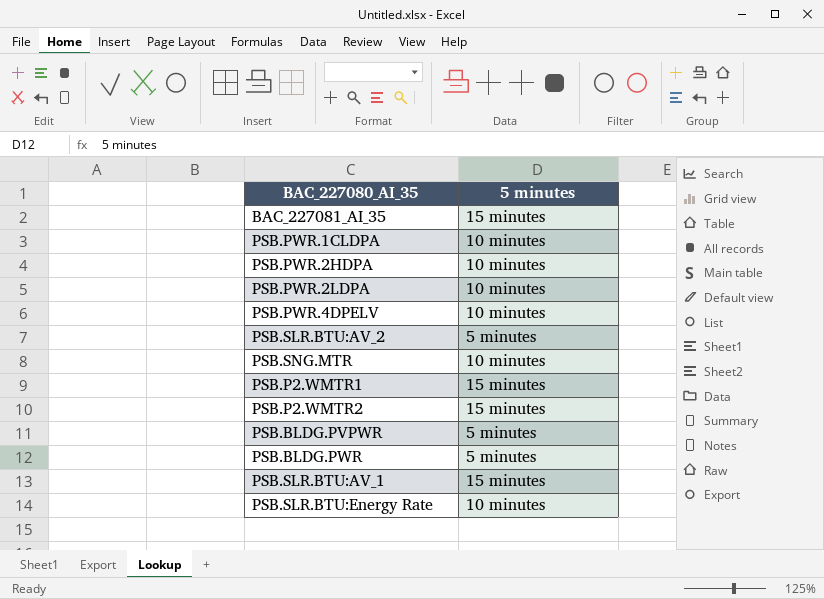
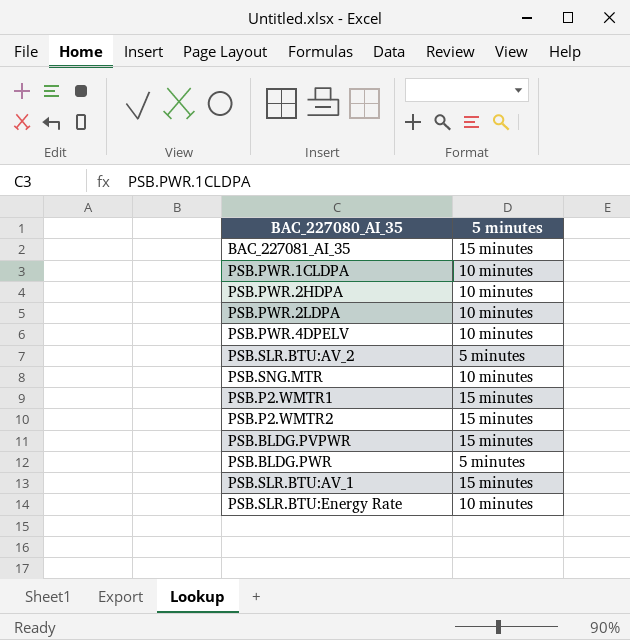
PSB.BLDG.PVPWR | 5 minutes: 5 minutes -> 15 minutes

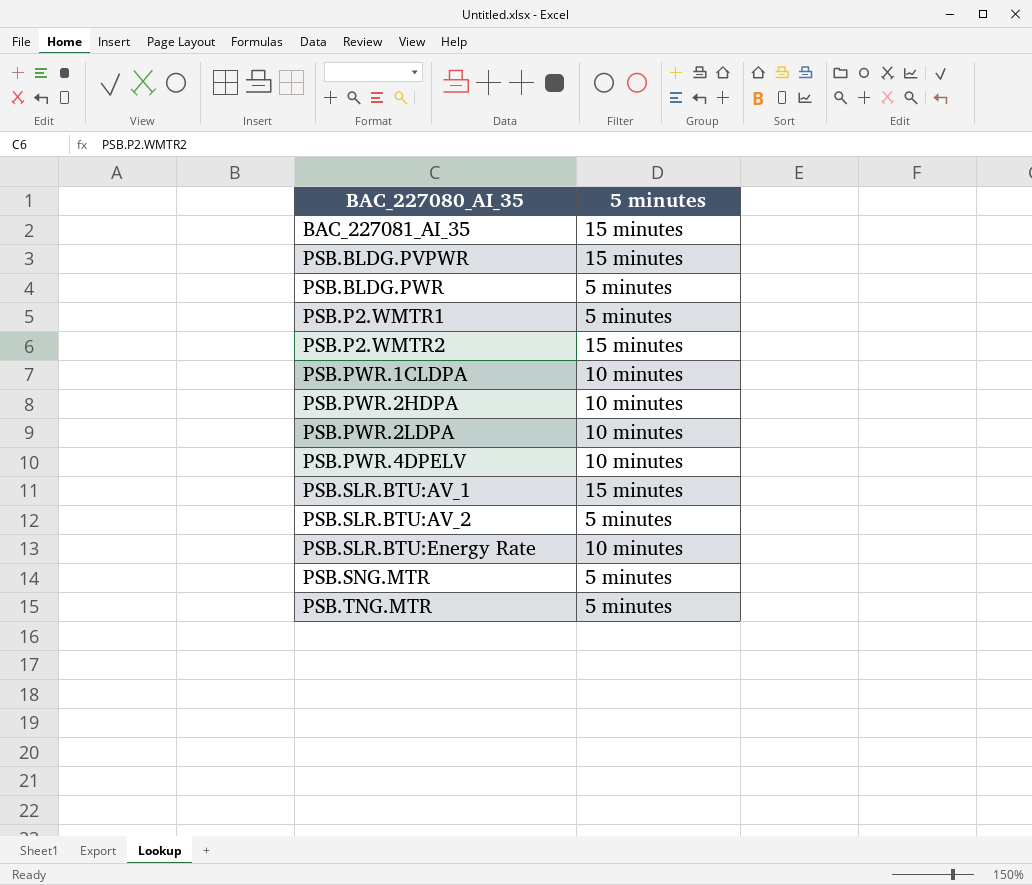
row order: none -> BAC_227080_AI_35 ascending
PSB.P2.WMTR1 | 5 minutes: 15 minutes -> 5 minutes
PSB.SNG.MTR | 5 minutes: 10 minutes -> 5 minutes
row PSB.TNG.MTR: none -> 5 minutes

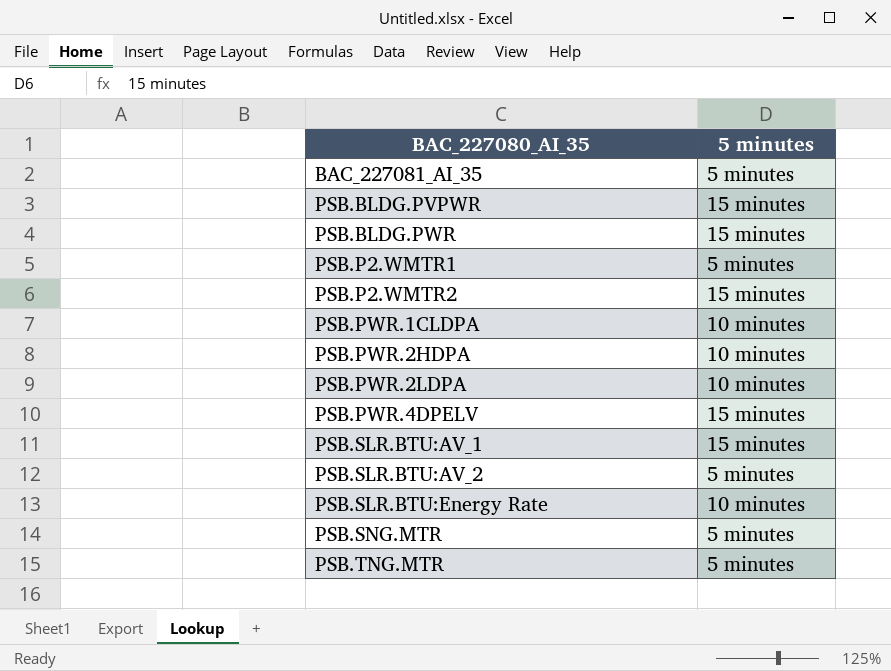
BAC_227081_AI_35 | 5 minutes: 15 minutes -> 5 minutes
PSB.BLDG.PWR | 5 minutes: 5 minutes -> 15 minutes
PSB.PWR.4DPELV | 5 minutes: 10 minutes -> 15 minutes

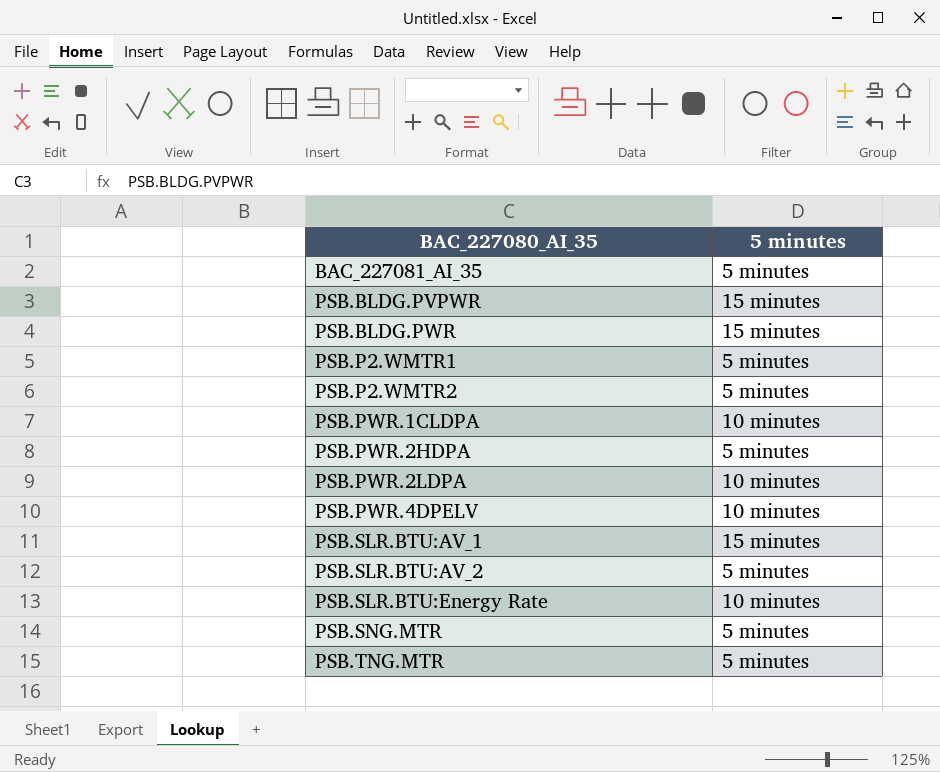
PSB.P2.WMTR2 | 5 minutes: 15 minutes -> 5 minutes
PSB.PWR.2HDPA | 5 minutes: 10 minutes -> 5 minutes
PSB.PWR.4DPELV | 5 minutes: 15 minutes -> 10 minutes

